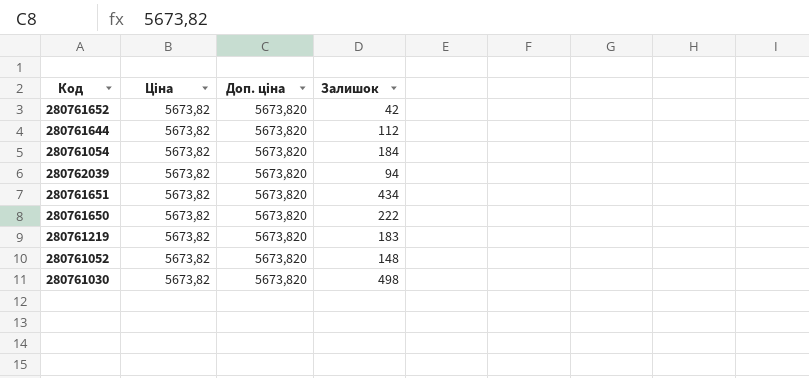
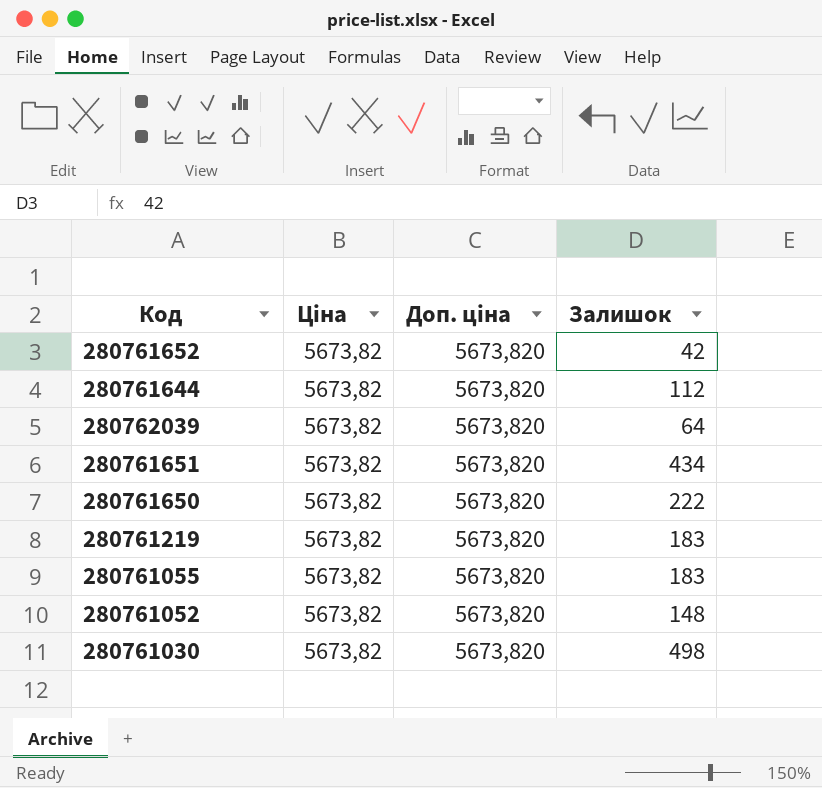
row 280761054: 5673,82 | 5673,820 | 184 -> none
280762039 | Залишок: 94 -> 64
row 280761055: none -> 5673,82 | 5673,820 | 183

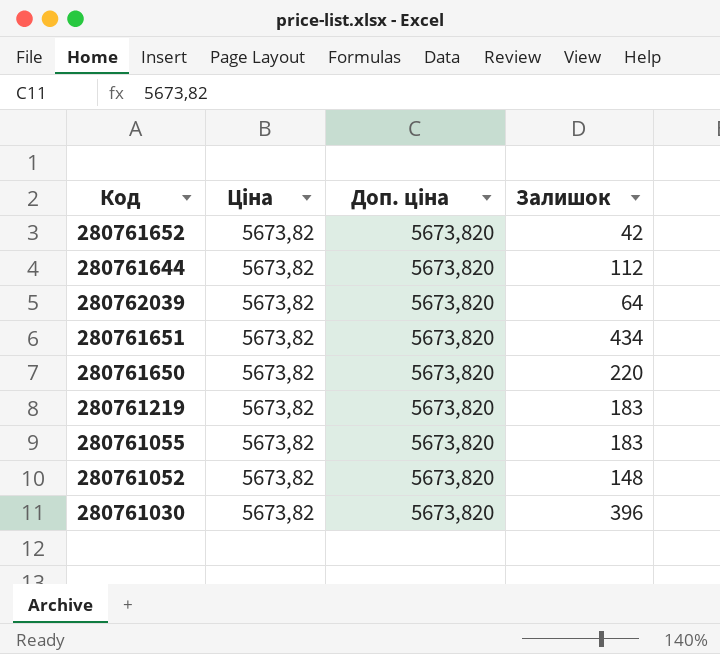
280761650 | Залишок: 222 -> 220
280761030 | Залишок: 498 -> 396

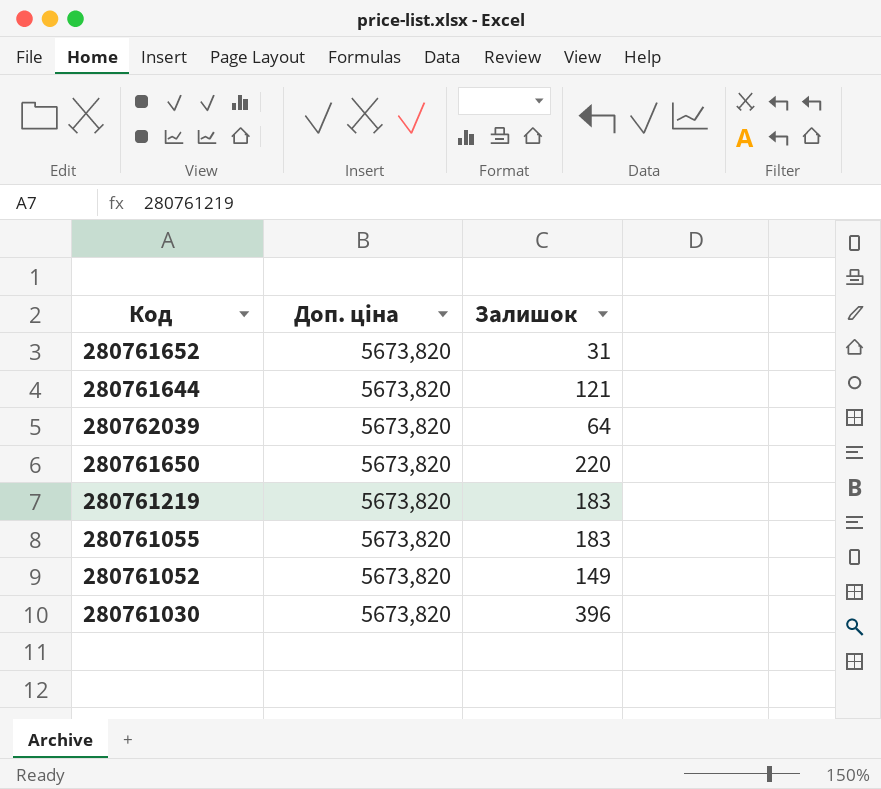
column Ціна | position: 2 -> none
row 280761651: 5673,82 | 5673,820 | 434 -> none
280761652 | Залишок: 42 -> 31
280761644 | Залишок: 112 -> 121
280761052 | Залишок: 148 -> 149

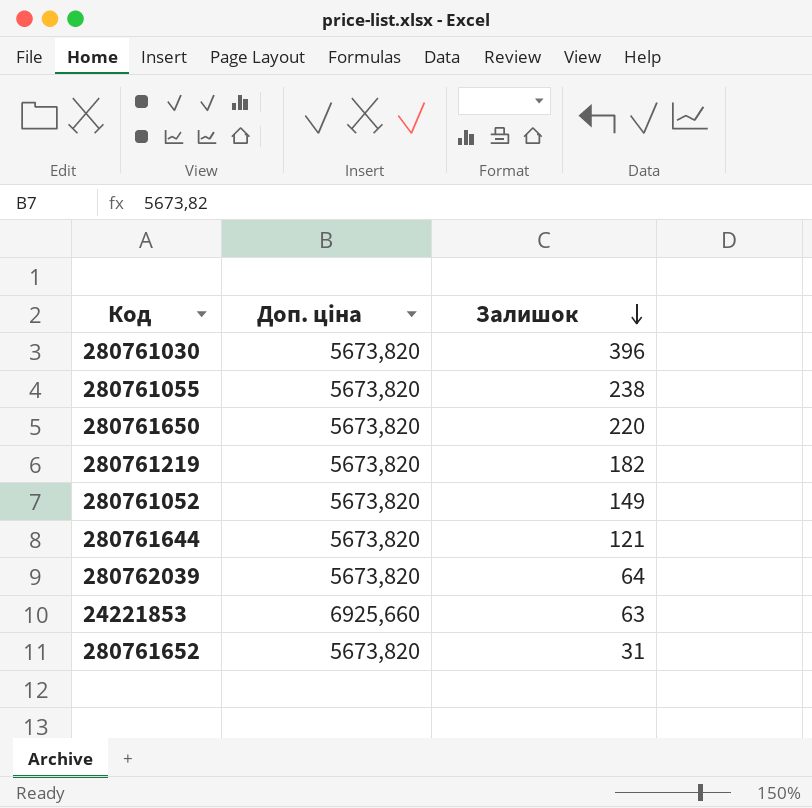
row order: none -> Залишок descending
280761055 | Залишок: 183 -> 238
280761219 | Залишок: 183 -> 182
row 24221853: none -> 6925,660 | 63

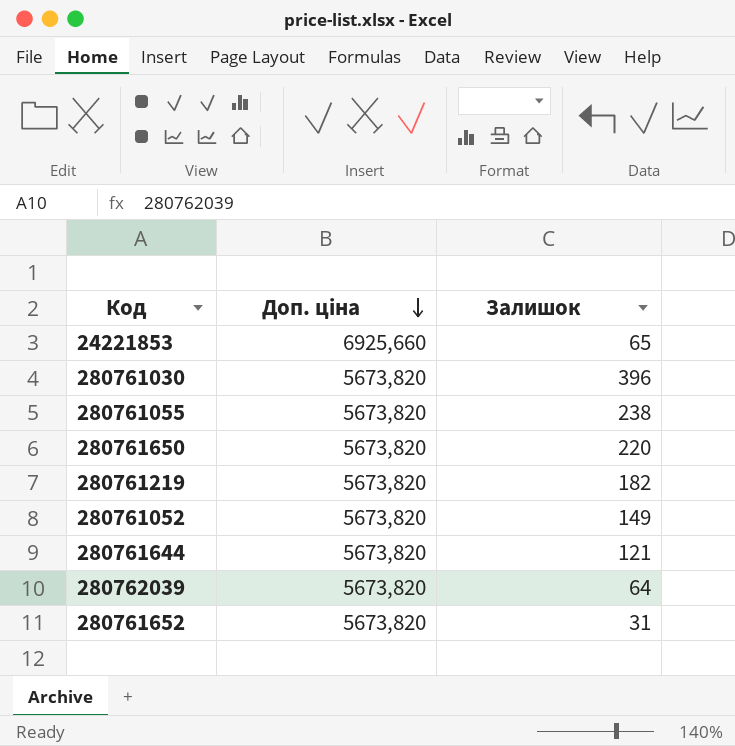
row order: Залишок descending -> Доп. ціна descending
24221853 | Залишок: 63 -> 65

